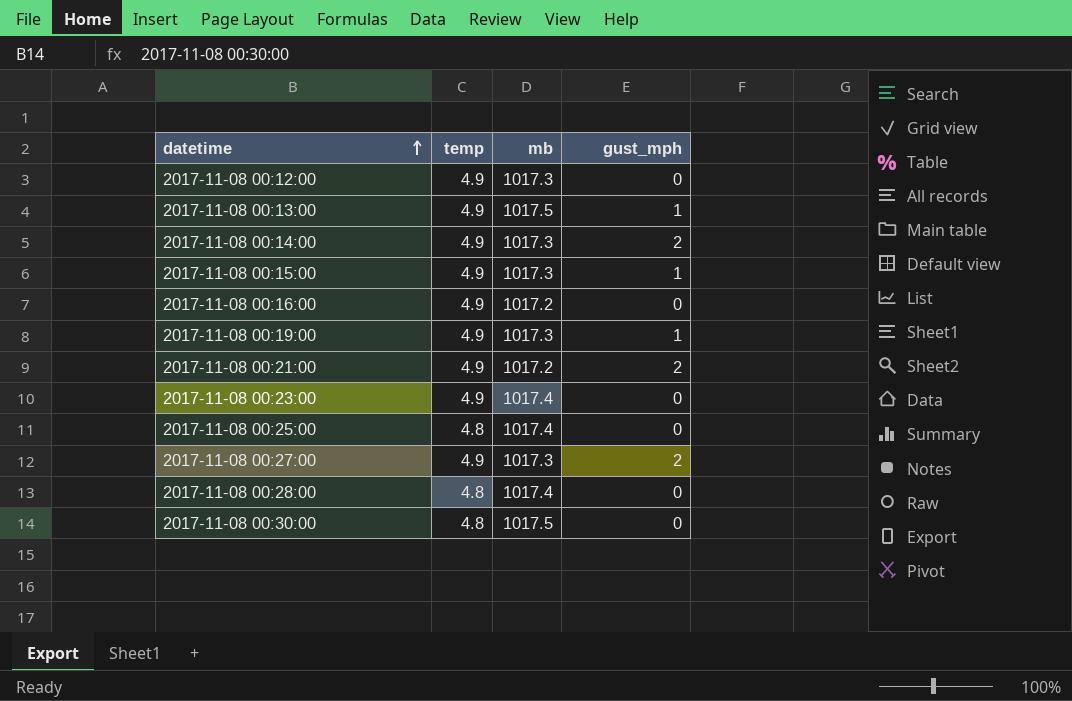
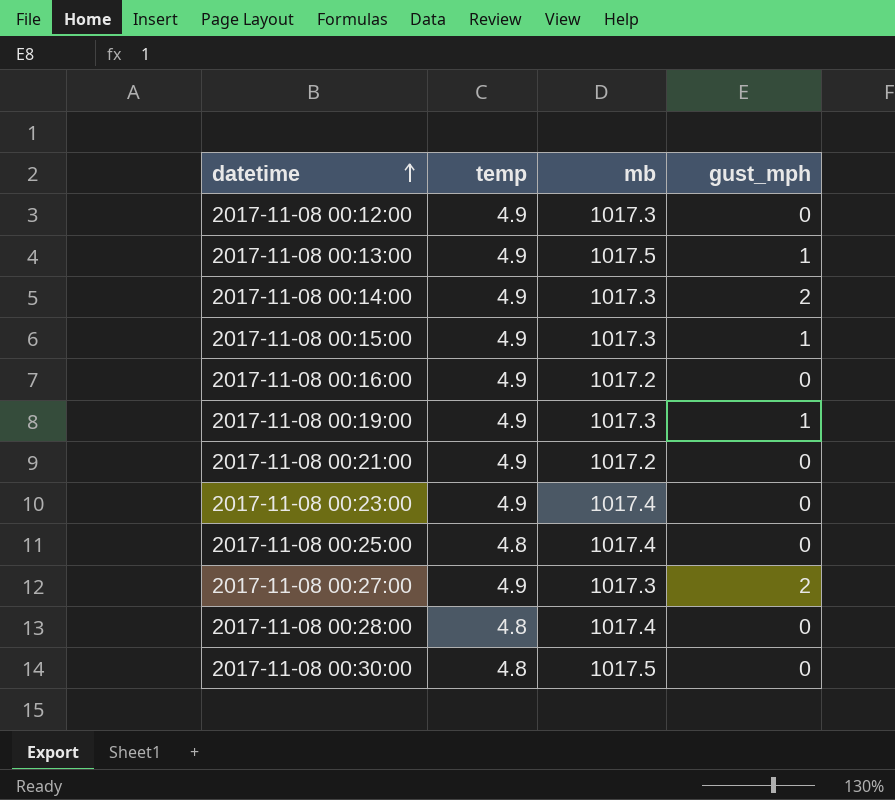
2017-11-08 00:21:00 | gust_mph: 2 -> 0

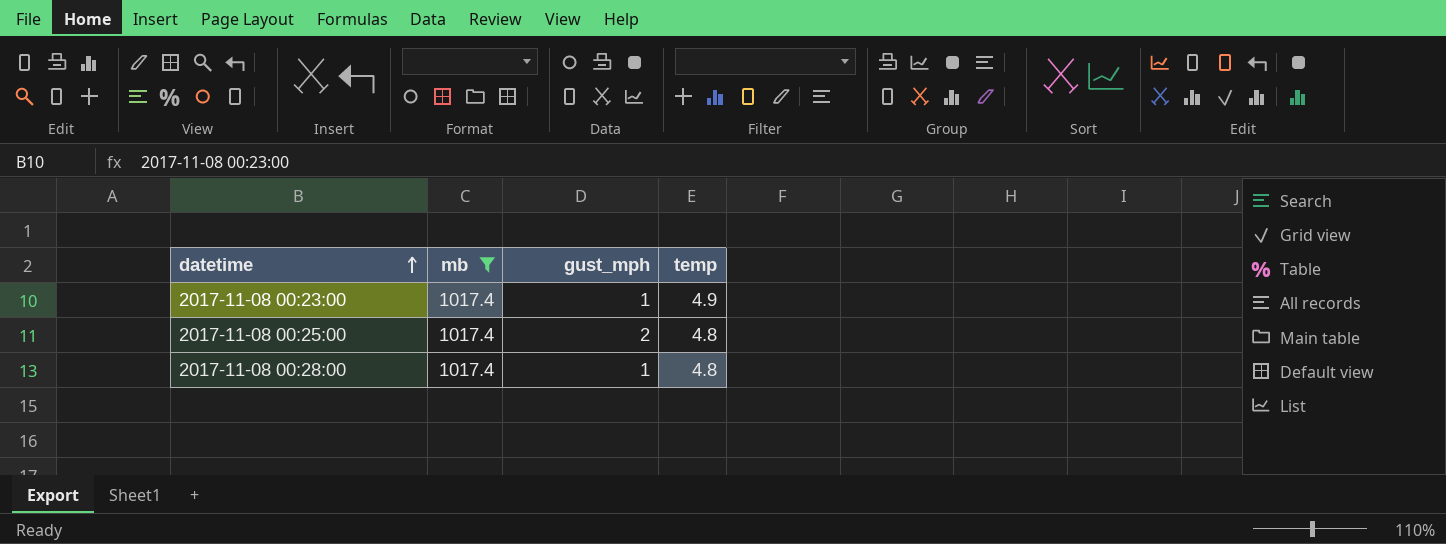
filter: none -> mb = 1017.4
column temp | position: 2 -> 4
2017-11-08 00:23:00 | gust_mph: 0 -> 1
2017-11-08 00:25:00 | gust_mph: 0 -> 2
2017-11-08 00:28:00 | gust_mph: 0 -> 1

